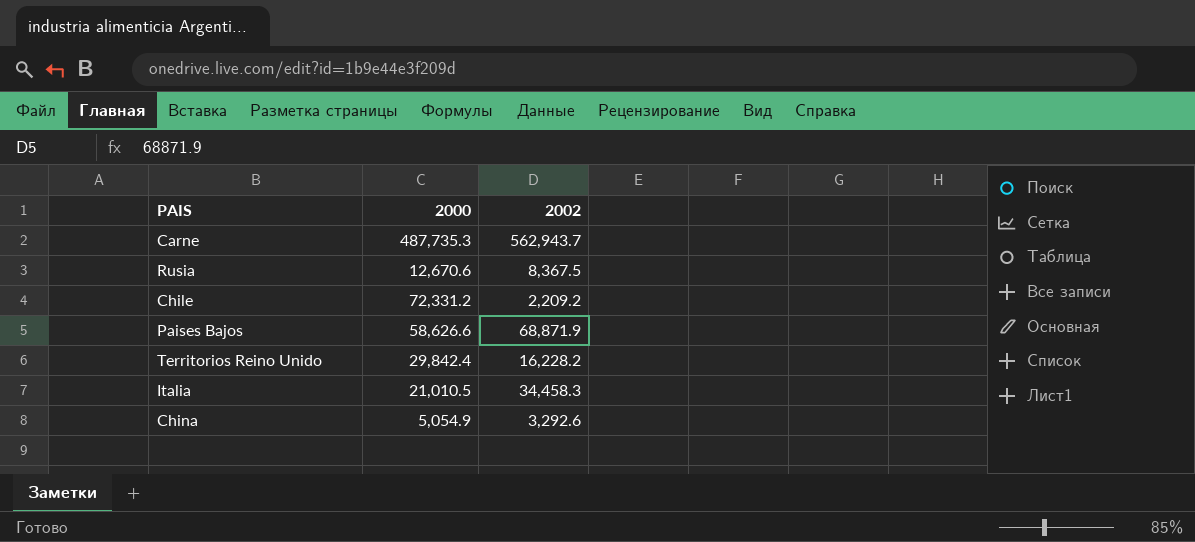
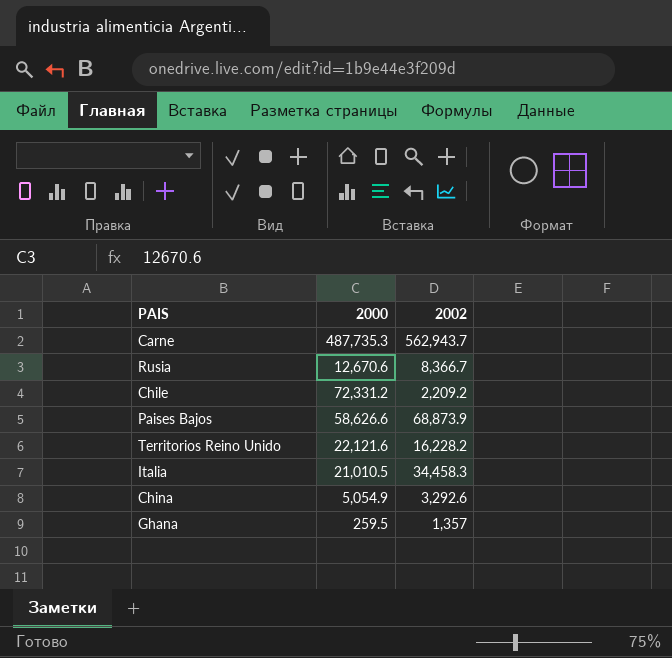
Rusia | 2002: 8,367.5 -> 8,366.7
Paises Bajos | 2002: 68,871.9 -> 68,873.9
Territorios Reino Unido | 2000: 29,842.4 -> 22,121.6
row Ghana: none -> 259.5 | 1,357

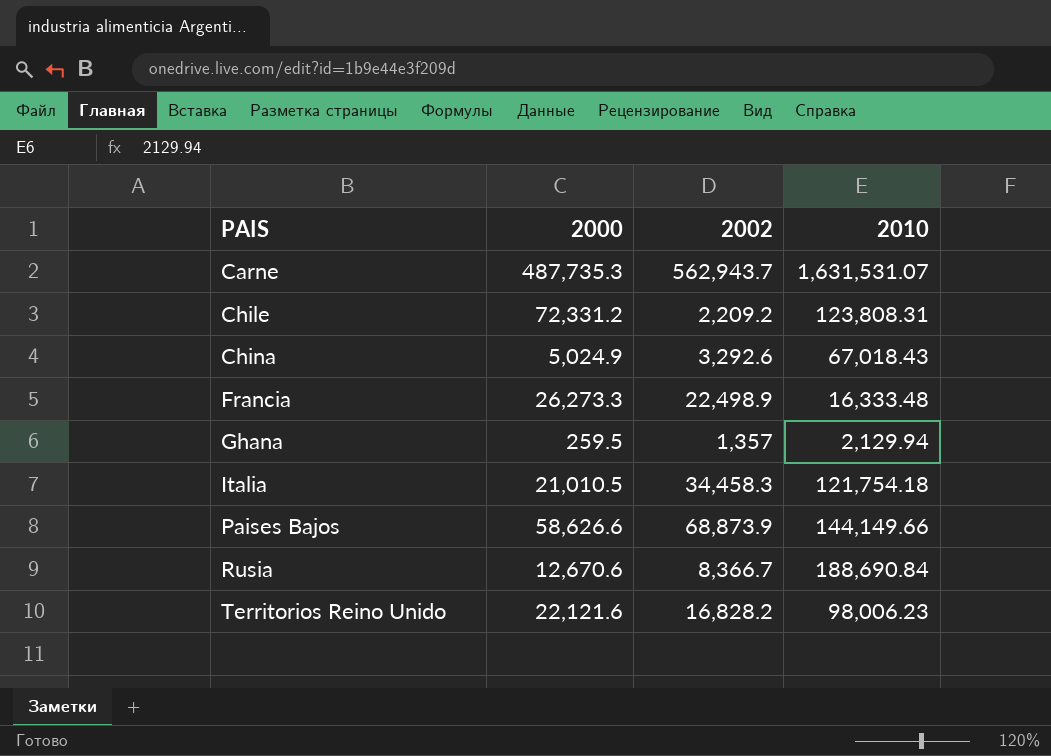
row order: none -> PAIS ascending
column 2010 | position: none -> 4
China | 2000: 5,054.9 -> 5,024.9
row Francia: none -> 26,273.3 | 22,498.9 | 16,333.48
Territorios Reino Unido | 2002: 16,228.2 -> 16,828.2

